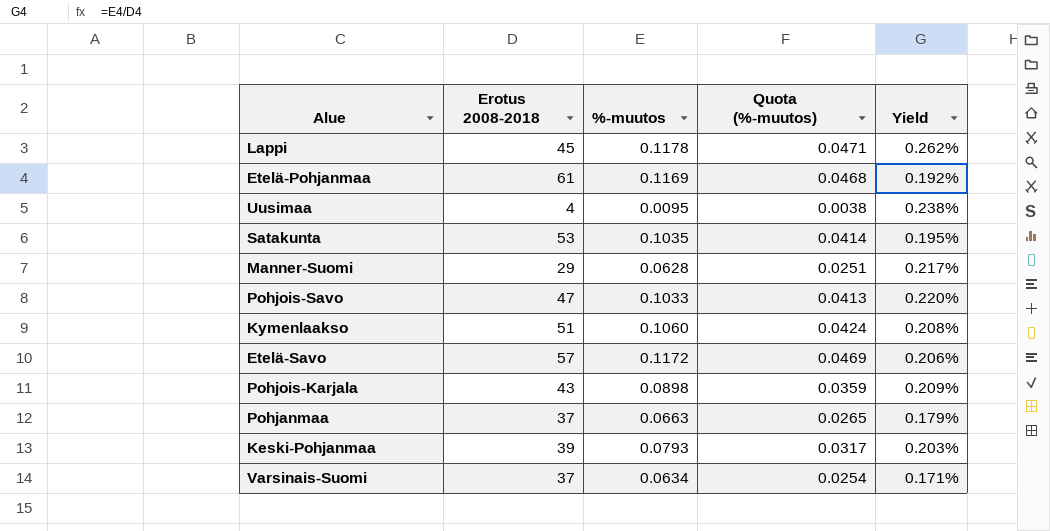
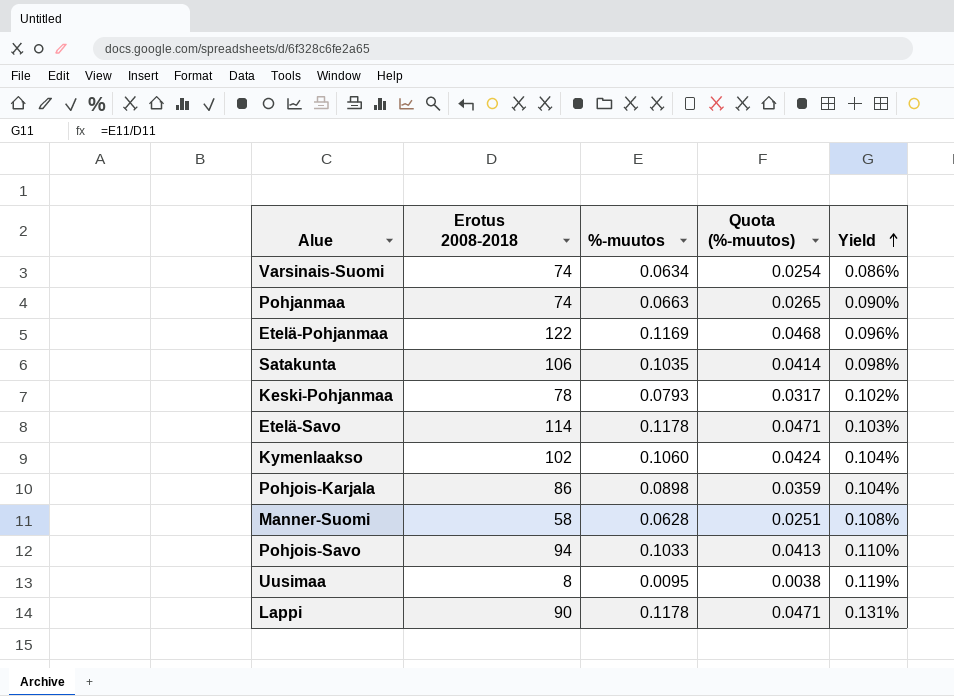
row order: none -> Yield ascending
Varsinais-Suomi | Erotus 2008-2018: 37 -> 74
Varsinais-Suomi | Yield: 0.171% -> 0.086%
Pohjanmaa | Erotus 2008-2018: 37 -> 74
Pohjanmaa | Yield: 0.179% -> 0.090%
Etelä-Pohjanmaa | Erotus 2008-2018: 61 -> 122
Etelä-Pohjanmaa | Yield: 0.192% -> 0.096%
Satakunta | Erotus 2008-2018: 53 -> 106
Satakunta | Yield: 0.195% -> 0.098%
Keski-Pohjanmaa | Erotus 2008-2018: 39 -> 78
Keski-Pohjanmaa | Yield: 0.203% -> 0.102%
Etelä-Savo | Erotus 2008-2018: 57 -> 114
Etelä-Savo | %-muutos: 0.1172 -> 0.1178
Etelä-Savo | Quota (%-muutos): 0.0469 -> 0.0471
Etelä-Savo | Yield: 0.206% -> 0.103%
Kymenlaakso | Erotus 2008-2018: 51 -> 102
Kymenlaakso | Yield: 0.208% -> 0.104%
Pohjois-Karjala | Erotus 2008-2018: 43 -> 86
Pohjois-Karjala | Yield: 0.209% -> 0.104%
Manner-Suomi | Erotus 2008-2018: 29 -> 58
Manner-Suomi | Yield: 0.217% -> 0.108%
Pohjois-Savo | Erotus 2008-2018: 47 -> 94
Pohjois-Savo | Yield: 0.220% -> 0.110%
Uusimaa | Erotus 2008-2018: 4 -> 8
Uusimaa | Yield: 0.238% -> 0.119%
Lappi | Erotus 2008-2018: 45 -> 90
Lappi | Yield: 0.262% -> 0.131%

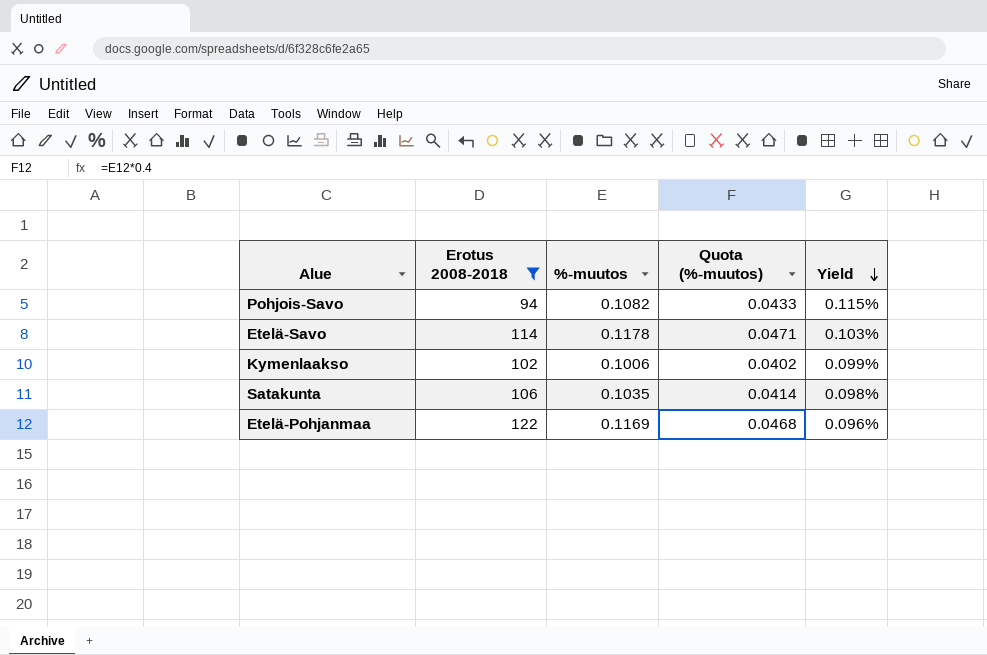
filter: none -> Erotus 2008-2018 >= 94
row order: Yield ascending -> Yield descending
Pohjois-Savo | %-muutos: 0.1033 -> 0.1082
Pohjois-Savo | Quota (%-muutos): 0.0413 -> 0.0433
Pohjois-Savo | Yield: 0.110% -> 0.115%
Kymenlaakso | %-muutos: 0.1060 -> 0.1006
Kymenlaakso | Quota (%-muutos): 0.0424 -> 0.0402
Kymenlaakso | Yield: 0.104% -> 0.099%

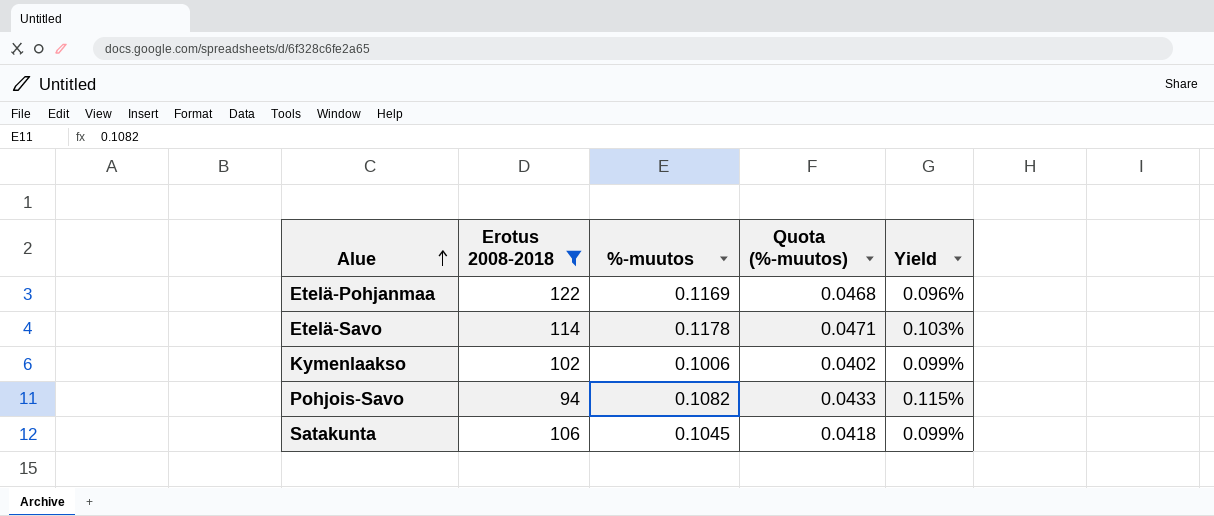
row order: Yield descending -> Alue ascending
Satakunta | %-muutos: 0.1035 -> 0.1045
Satakunta | Quota (%-muutos): 0.0414 -> 0.0418
Satakunta | Yield: 0.098% -> 0.099%

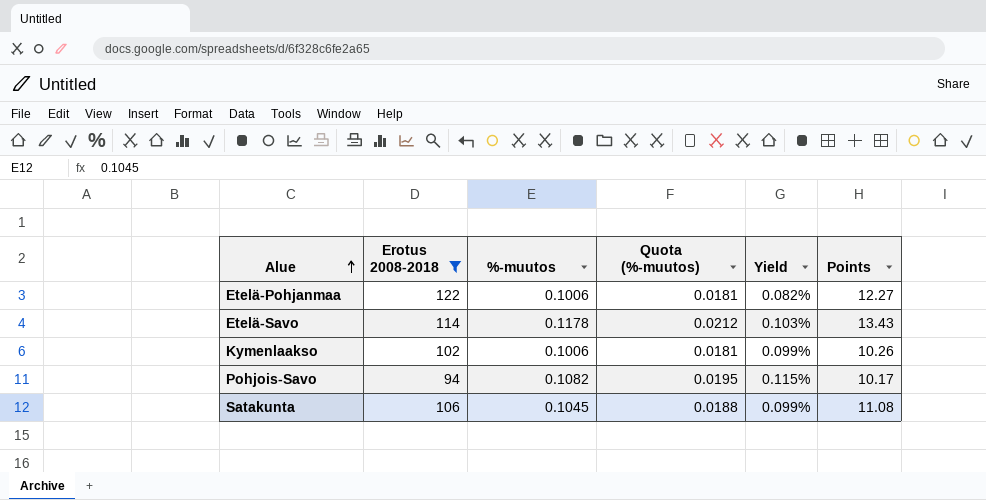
column Quota (%-muutos) | formula: [%-muutos] * 0.4 -> [%-muutos] * 0.18
column Points | formula: none -> [Erotus 2008-2018] * [%-muutos]
Etelä-Pohjanmaa | %-muutos: 0.1169 -> 0.1006
Etelä-Pohjanmaa | Yield: 0.096% -> 0.082%

